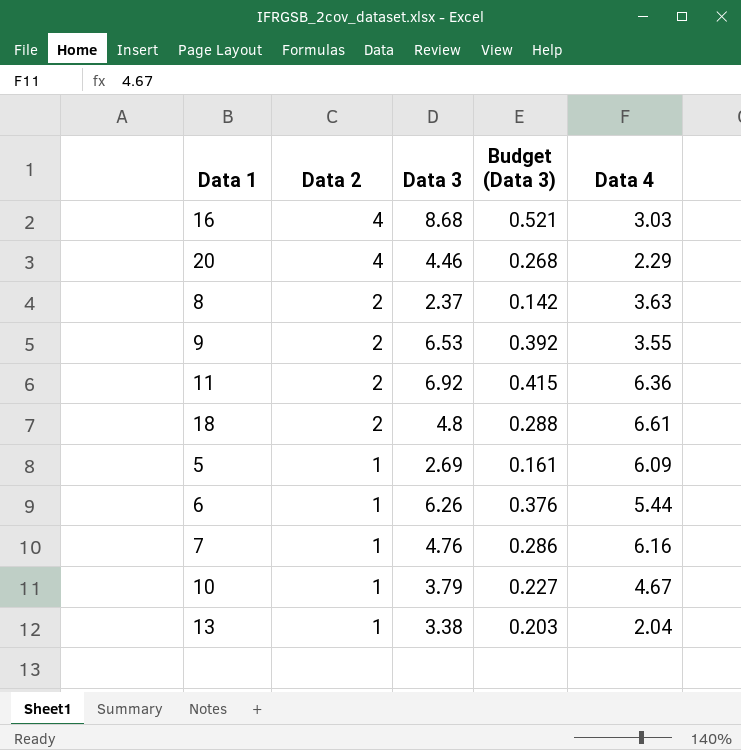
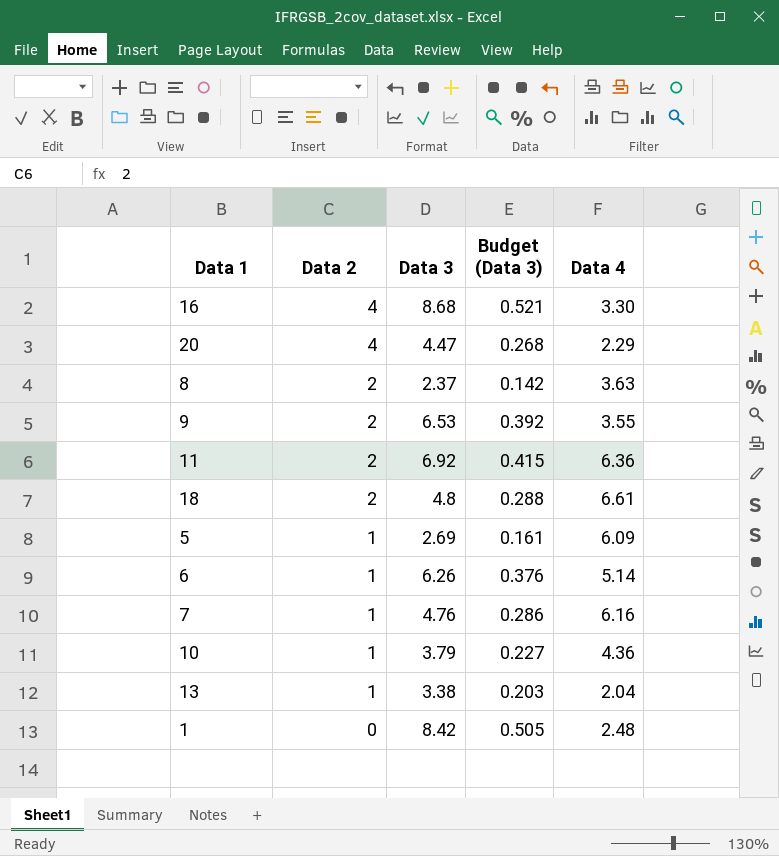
16 | Data 4: 3.03 -> 3.30
20 | Data 3: 4.46 -> 4.47
6 | Data 4: 5.44 -> 5.14
10 | Data 4: 4.67 -> 4.36
row 1: none -> 0 | 8.42 | 0.505 | 2.48

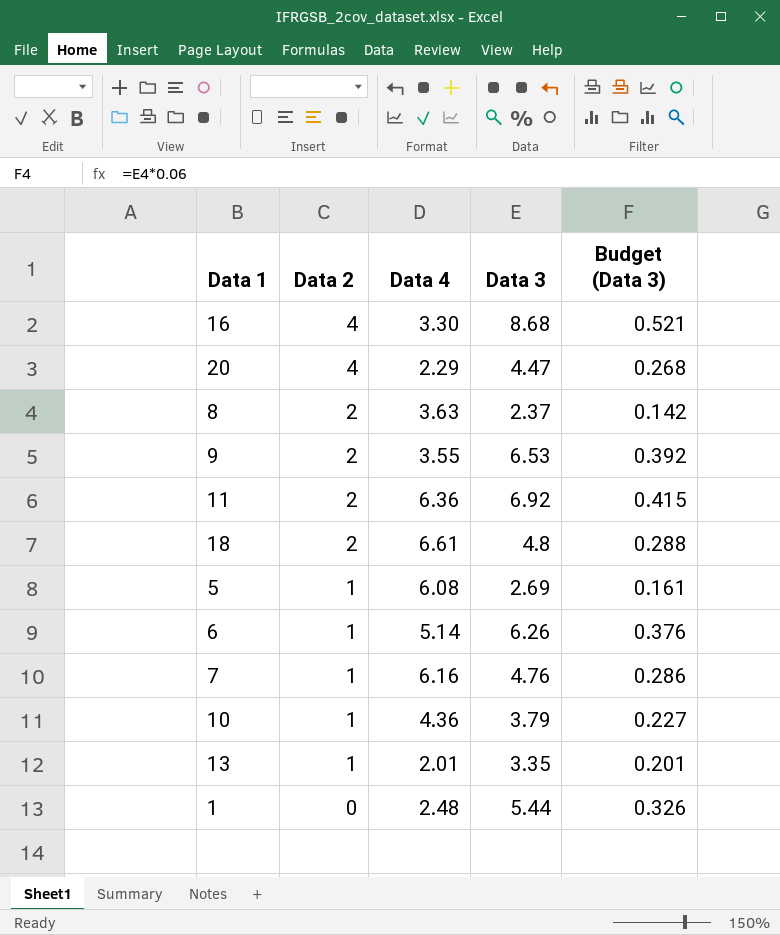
column Data 4 | position: 5 -> 3
5 | Data 4: 6.09 -> 6.08
13 | Data 4: 2.04 -> 2.01
13 | Data 3: 3.38 -> 3.35
13 | Budget (Data 3): 0.203 -> 0.201
1 | Data 3: 8.42 -> 5.44
1 | Budget (Data 3): 0.505 -> 0.326

